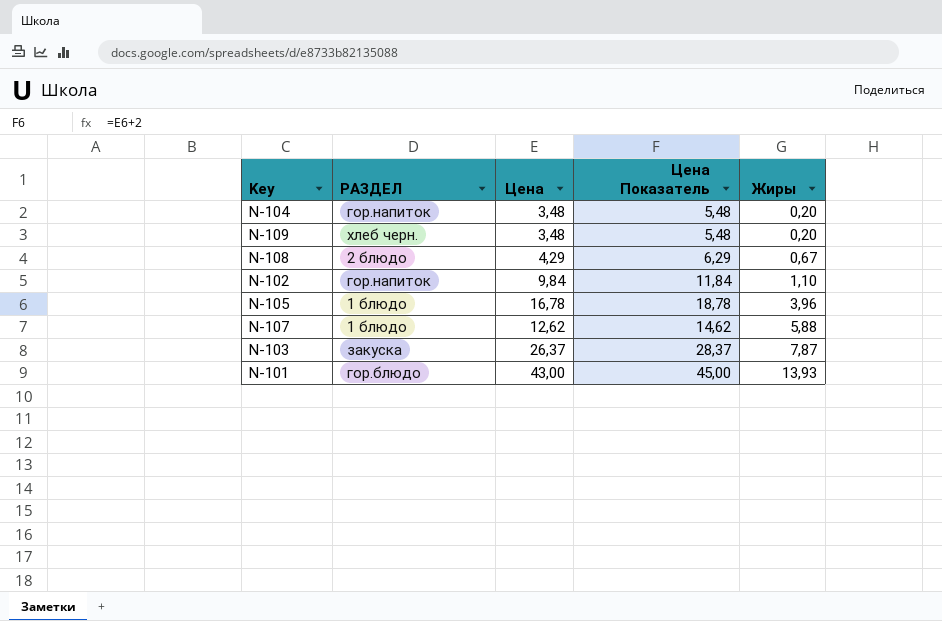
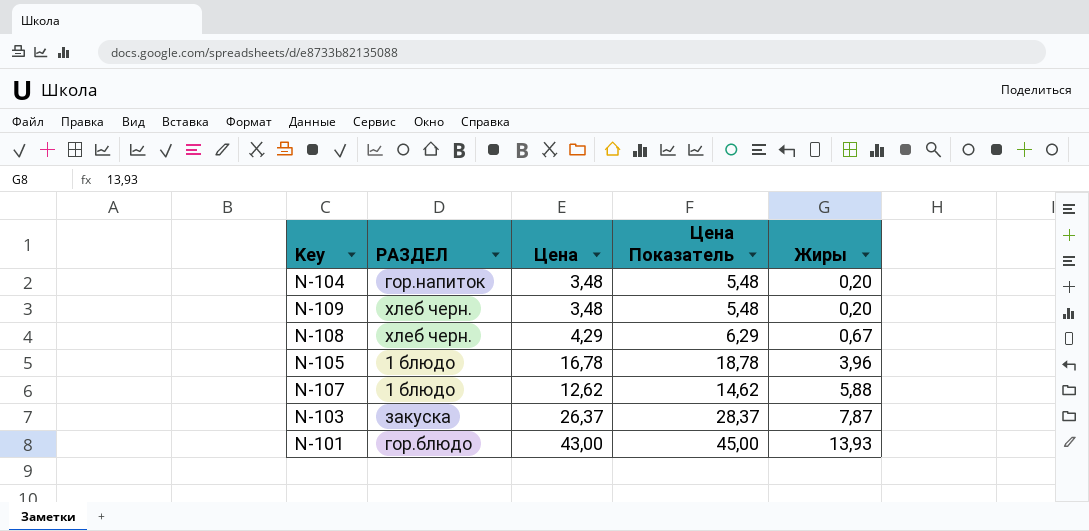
row N-102: гор.напиток | 9,84 | 11,84 | 1,10 -> none
N-108 | РАЗДЕЛ: 2 блюдо -> хлеб черн.

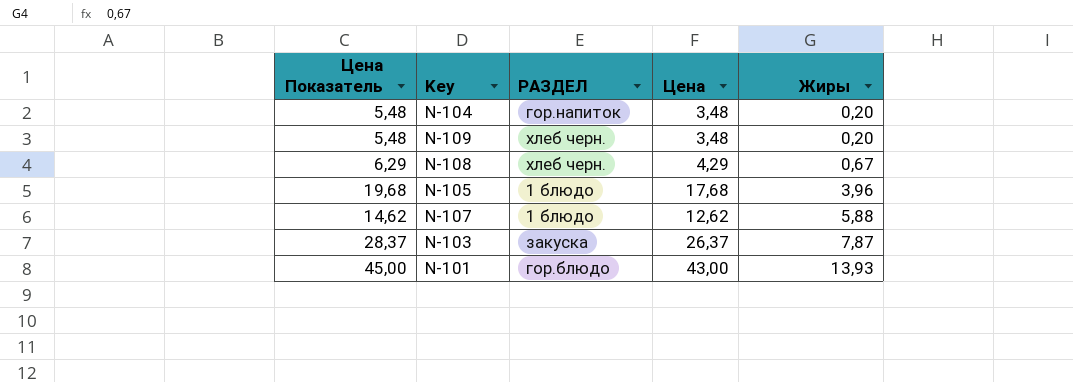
column Цена Показатель | position: 4 -> 1
N-105 | Цена Показатель: 18,78 -> 19,68
N-105 | Цена: 16,78 -> 17,68

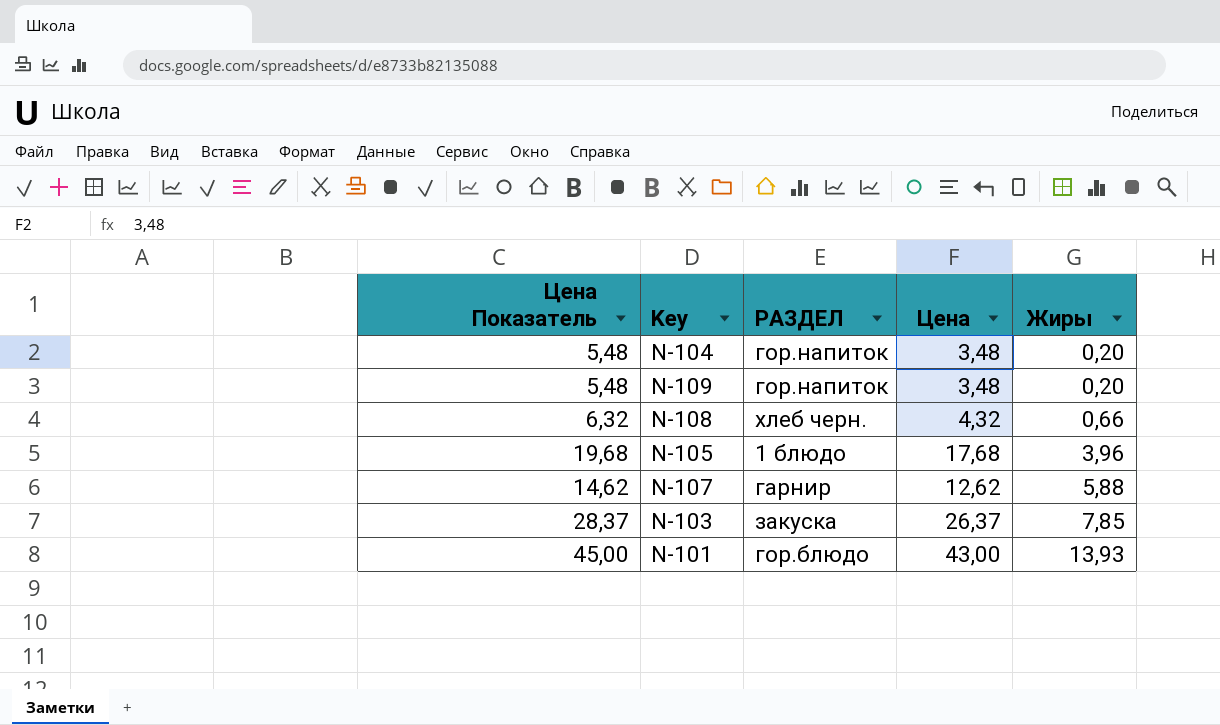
N-109 | РАЗДЕЛ: хлеб черн. -> гор.напиток
N-108 | Цена Показатель: 6,29 -> 6,32
N-108 | Цена: 4,29 -> 4,32
N-108 | Жиры: 0,67 -> 0,66
N-107 | РАЗДЕЛ: 1 блюдо -> гарнир
N-103 | Жиры: 7,87 -> 7,85

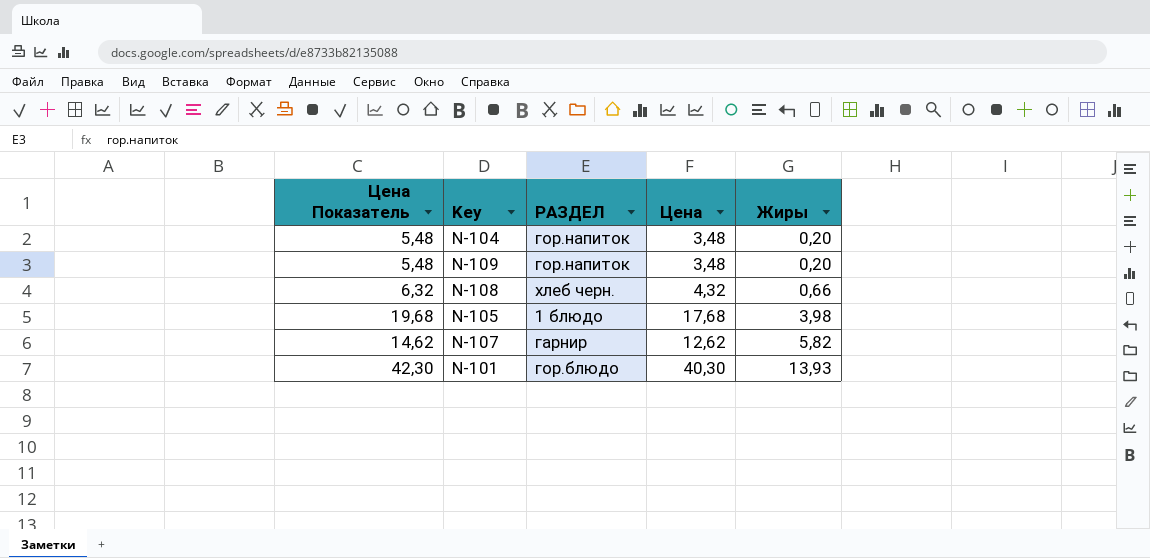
row N-103: 28,37 | закуска | 26,37 | 7,85 -> none
N-105 | Жиры: 3,96 -> 3,98
N-107 | Жиры: 5,88 -> 5,82
N-101 | Цена Показатель: 45,00 -> 42,30
N-101 | Цена: 43,00 -> 40,30

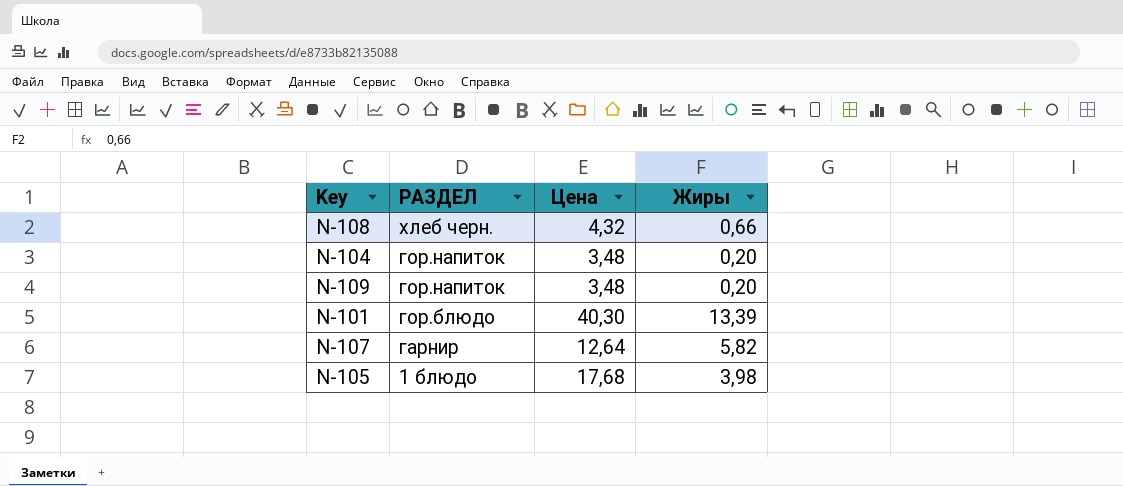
row order: Жиры ascending -> РАЗДЕЛ descending
column Цена Показатель | formula: [Цена] + 2 -> none
N-101 | Жиры: 13,93 -> 13,39
N-107 | Цена: 12,62 -> 12,64

